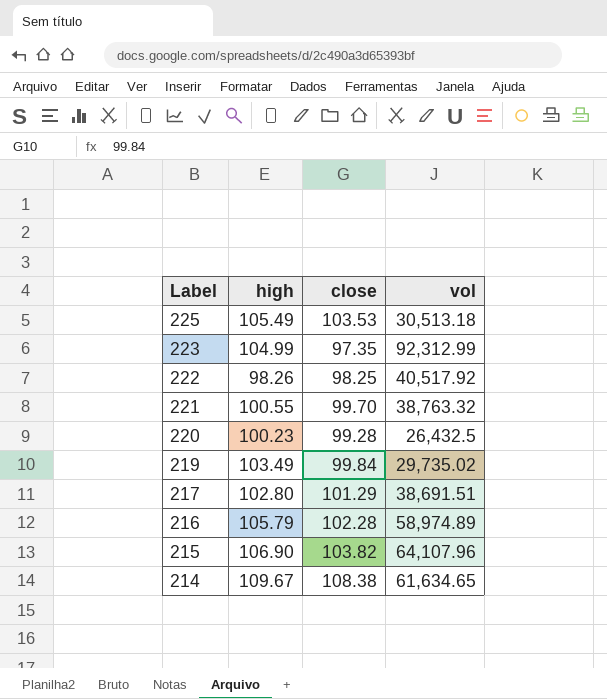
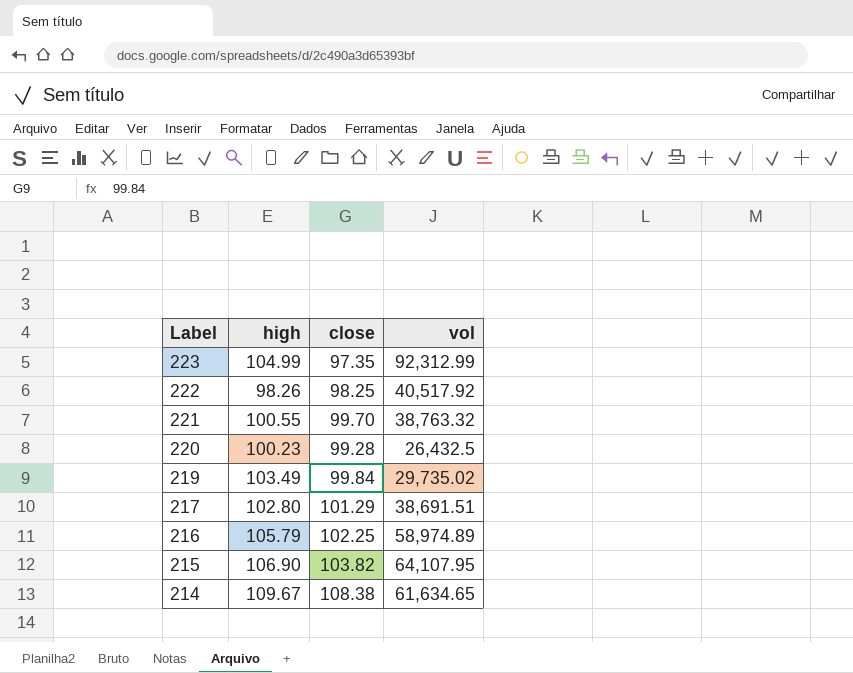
row 225: 105.49 | 103.53 | 30,513.18 -> none
216 | close: 102.28 -> 102.25
215 | vol: 64,107.96 -> 64,107.95

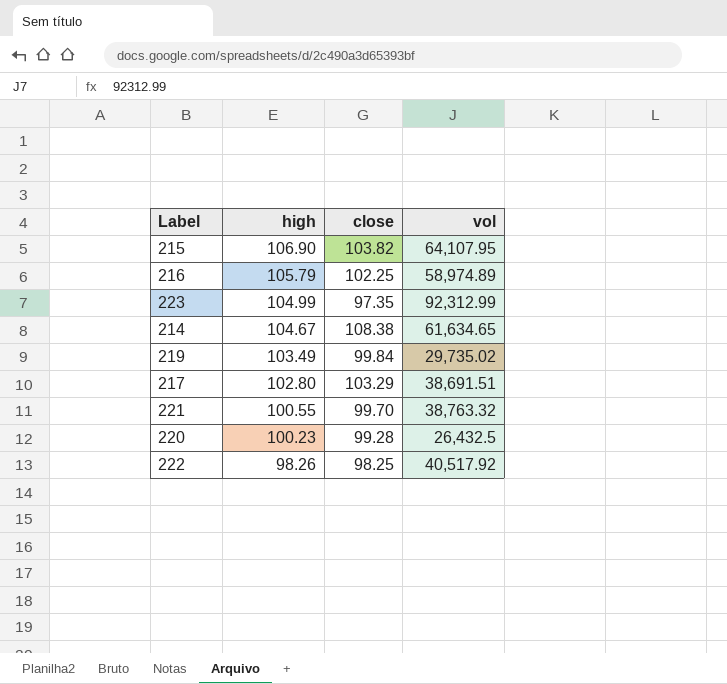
row order: Label descending -> high descending
214 | high: 109.67 -> 104.67
217 | close: 101.29 -> 103.29

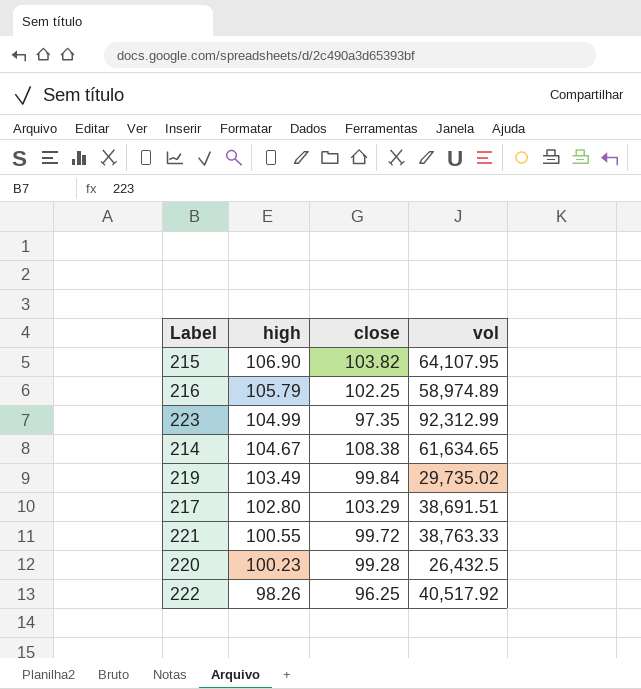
221 | close: 99.70 -> 99.72
221 | vol: 38,763.32 -> 38,763.33
222 | close: 98.25 -> 96.25

